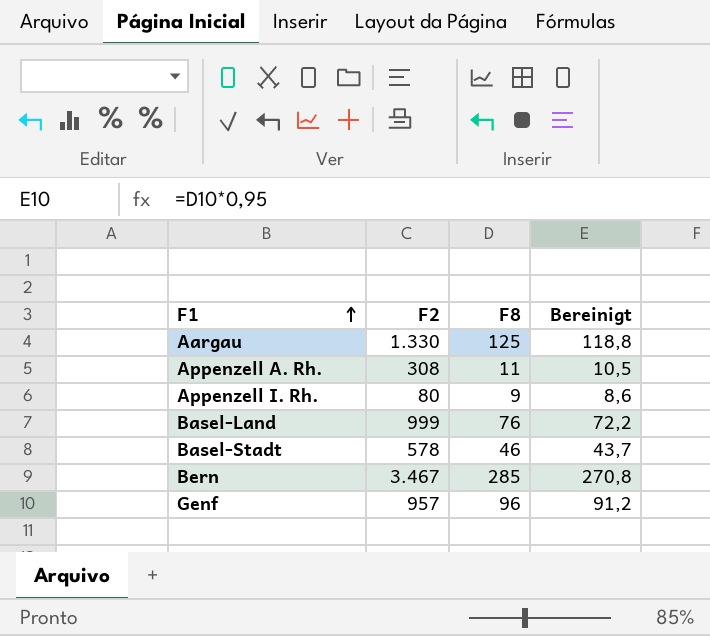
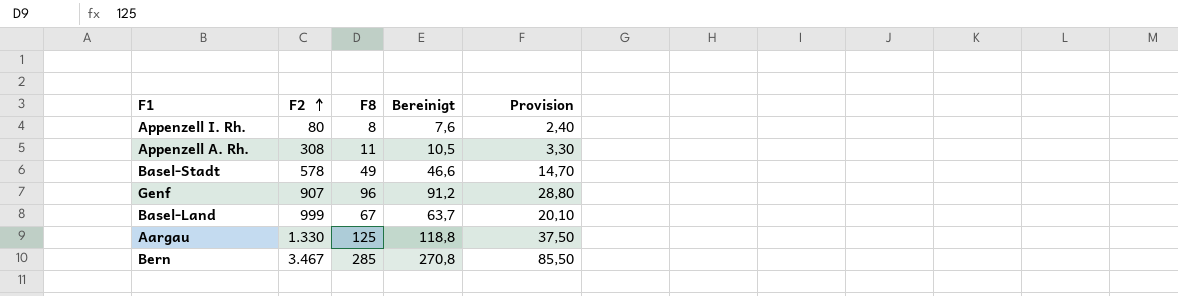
row order: F1 ascending -> F2 ascending
column Provision | formula: none -> [F8] * 0,3
Appenzell I. Rh. | F8: 9 -> 8
Appenzell I. Rh. | Bereinigt: 8,6 -> 7,6
Basel-Stadt | F8: 46 -> 49
Basel-Stadt | Bereinigt: 43,7 -> 46,6
Genf | F2: 957 -> 907
Basel-Land | F8: 76 -> 67
Basel-Land | Bereinigt: 72,2 -> 63,7

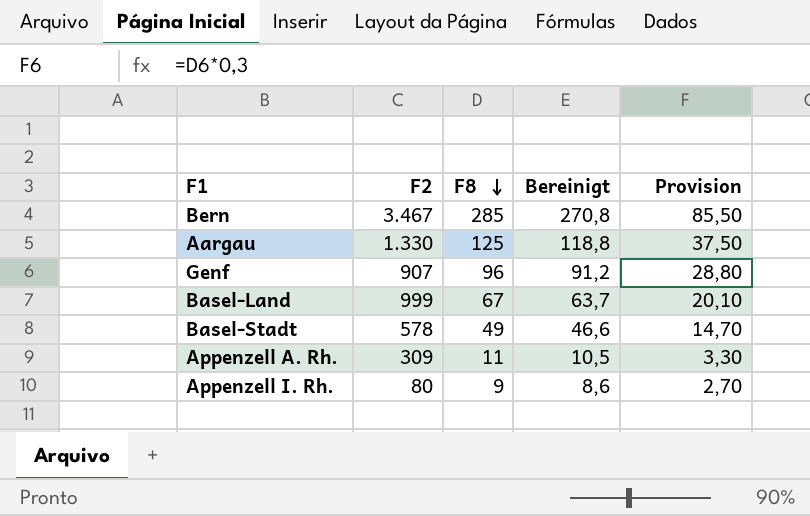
row order: F2 ascending -> F8 descending
Appenzell A. Rh. | F2: 308 -> 309
Appenzell I. Rh. | F8: 8 -> 9
Appenzell I. Rh. | Bereinigt: 7,6 -> 8,6
Appenzell I. Rh. | Provision: 2,40 -> 2,70

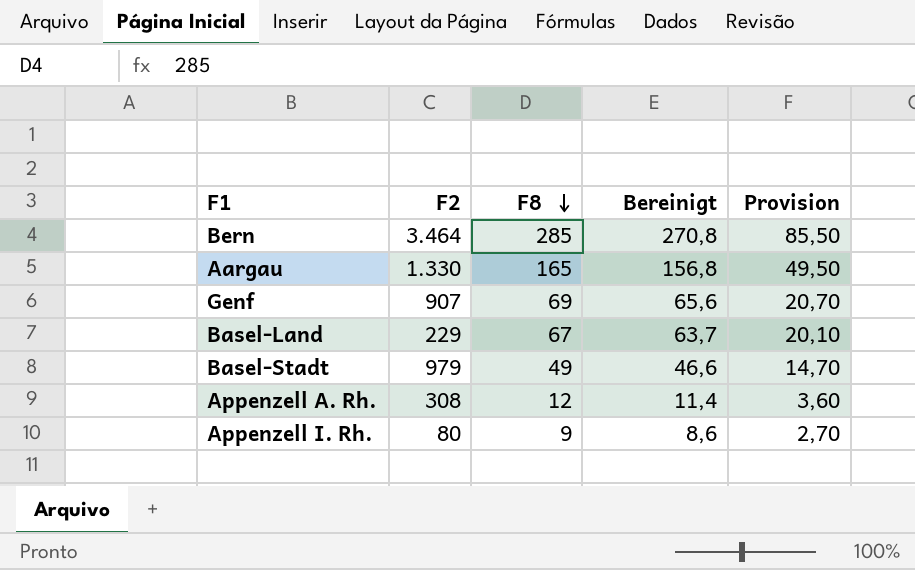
Bern | F2: 3.467 -> 3.464
Aargau | F8: 125 -> 165
Aargau | Bereinigt: 118,8 -> 156,8
Aargau | Provision: 37,50 -> 49,50
Genf | F8: 96 -> 69
Genf | Bereinigt: 91,2 -> 65,6
Genf | Provision: 28,80 -> 20,70
Basel-Land | F2: 999 -> 229
Basel-Stadt | F2: 578 -> 979
Appenzell A. Rh. | F2: 309 -> 308
Appenzell A. Rh. | F8: 11 -> 12
Appenzell A. Rh. | Bereinigt: 10,5 -> 11,4
Appenzell A. Rh. | Provision: 3,30 -> 3,60

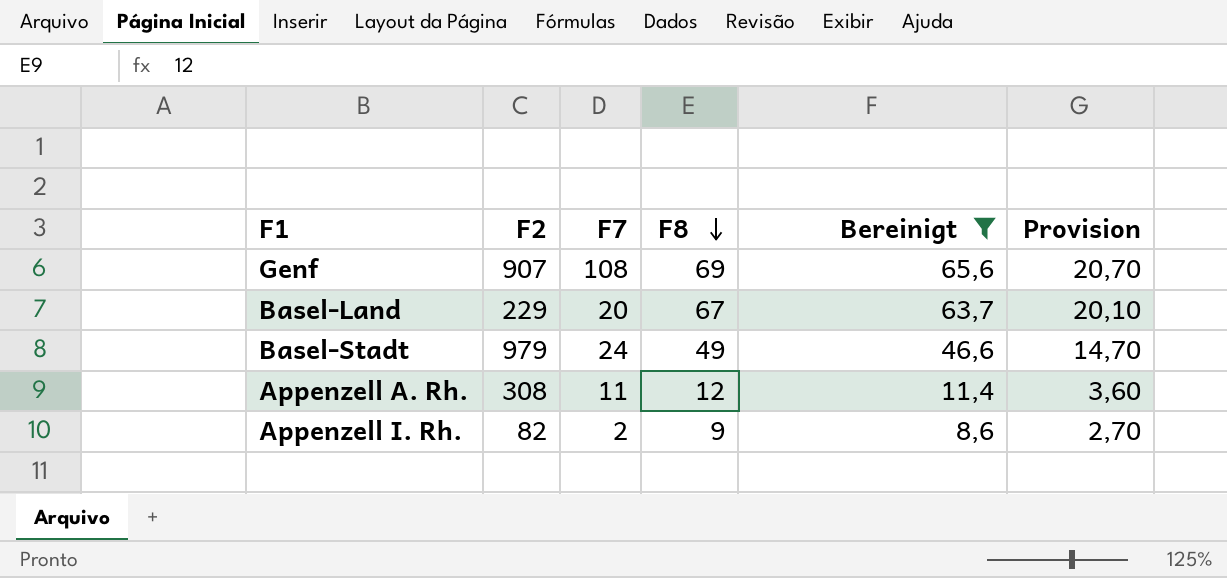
filter: none -> Bereinigt <= 65,6
column F7 | position: none -> 3
Appenzell I. Rh. | F2: 80 -> 82

